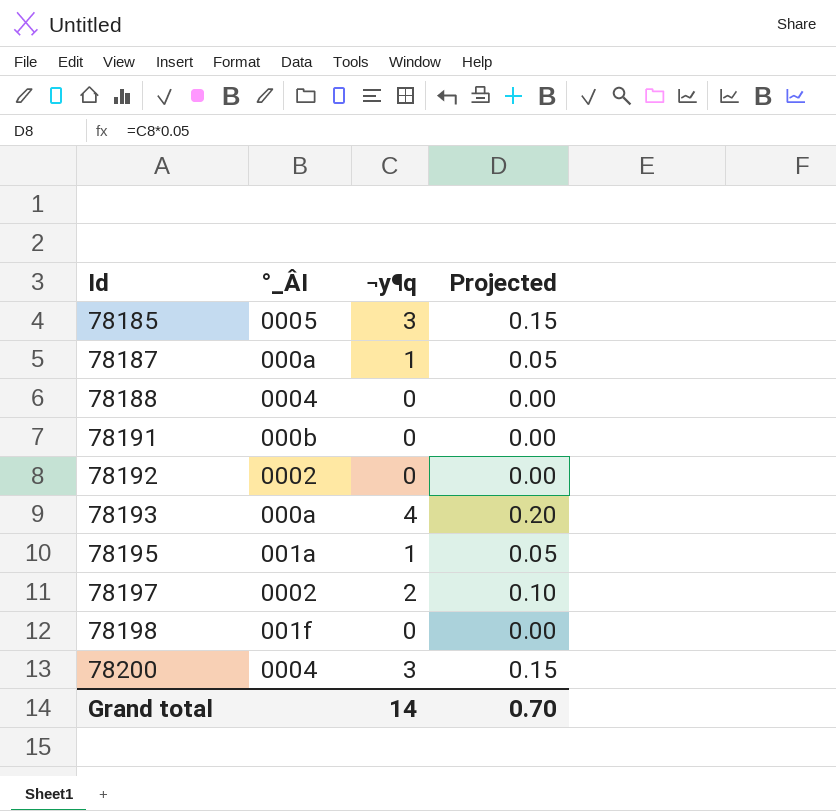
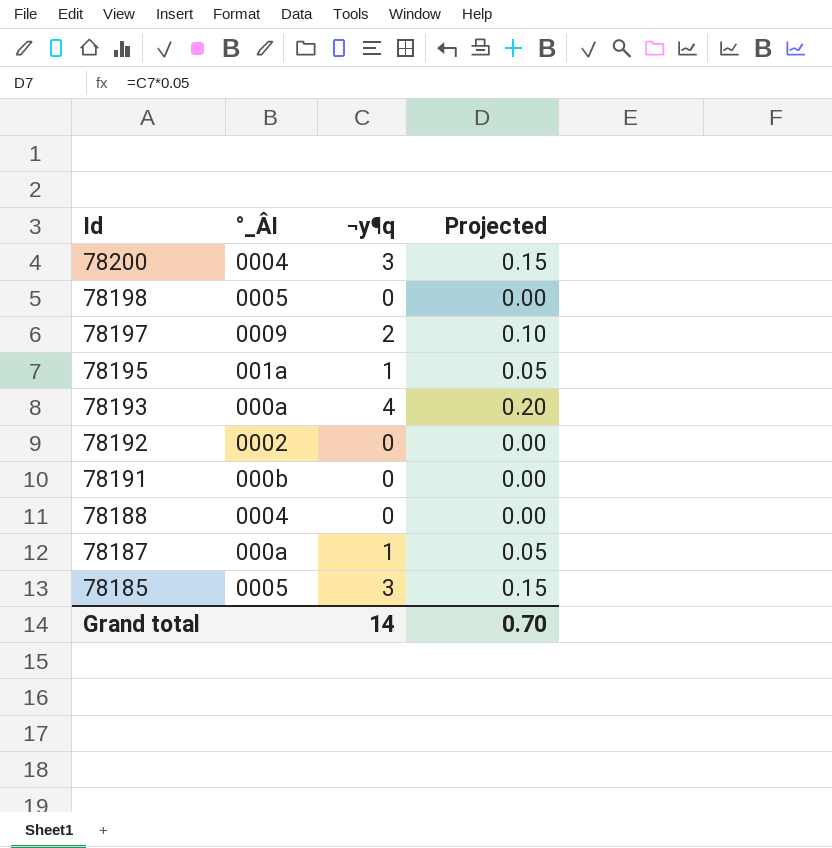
row order: Id ascending -> Id descending
78198 | °_ÂI: 001f -> 0005
78197 | °_ÂI: 0002 -> 0009

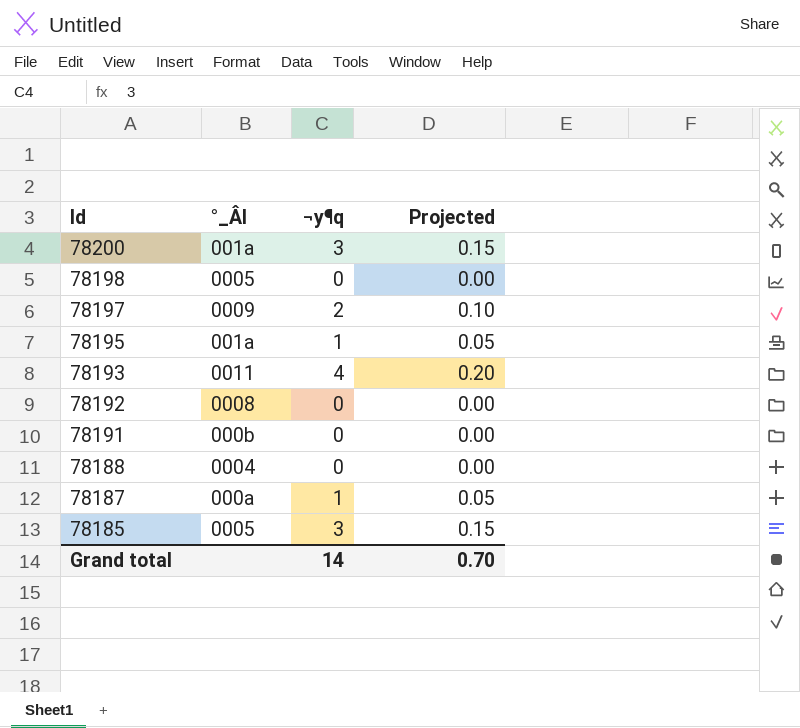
78200 | °_ÂI: 0004 -> 001a
78193 | °_ÂI: 000a -> 0011
78192 | °_ÂI: 0002 -> 0008

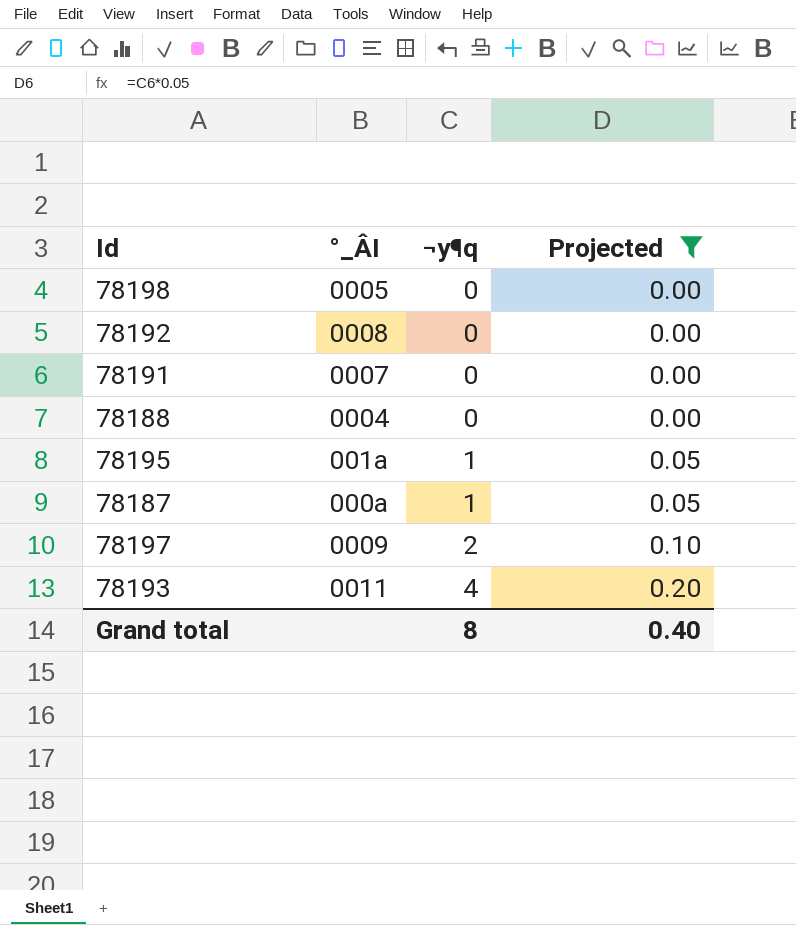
filter: none -> Projected != 0.15
row order: Id descending -> ¬y¶q ascending
78191 | °_ÂI: 000b -> 0007
Grand total | ¬y¶q: 14 -> 8
Grand total | Projected: 0.70 -> 0.40

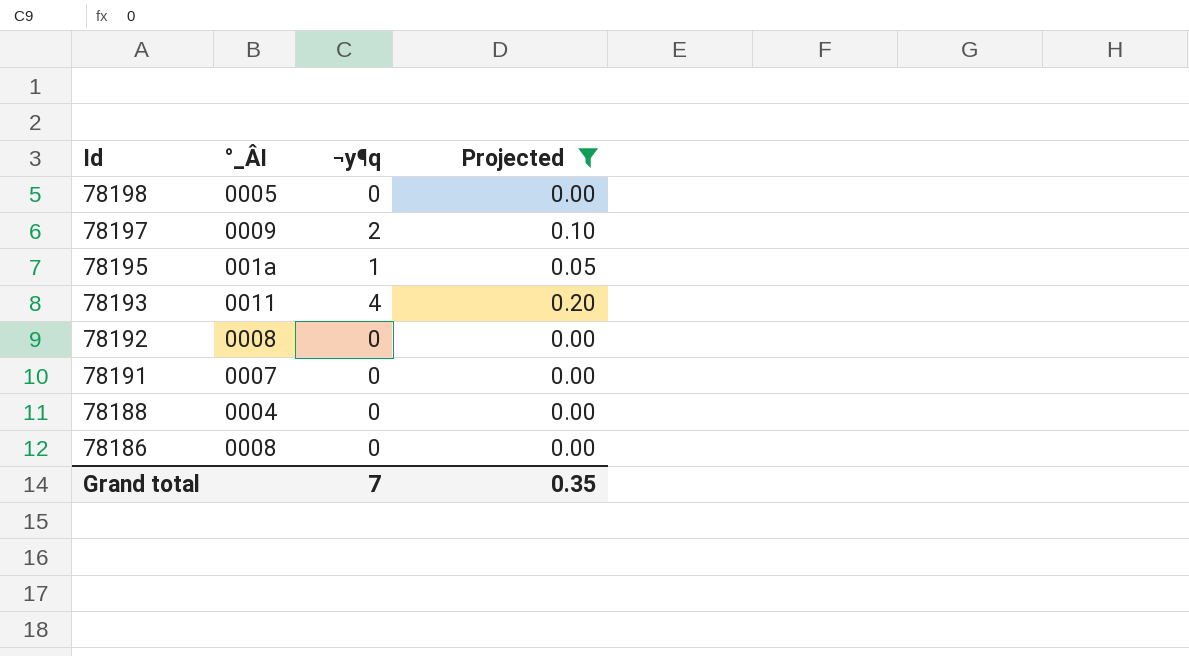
row order: ¬y¶q ascending -> Id descending
row 78187: 000a | 1 | 0.05 -> none
row 78186: none -> 0008 | 0 | 0.00
Grand total | ¬y¶q: 8 -> 7
Grand total | Projected: 0.40 -> 0.35

